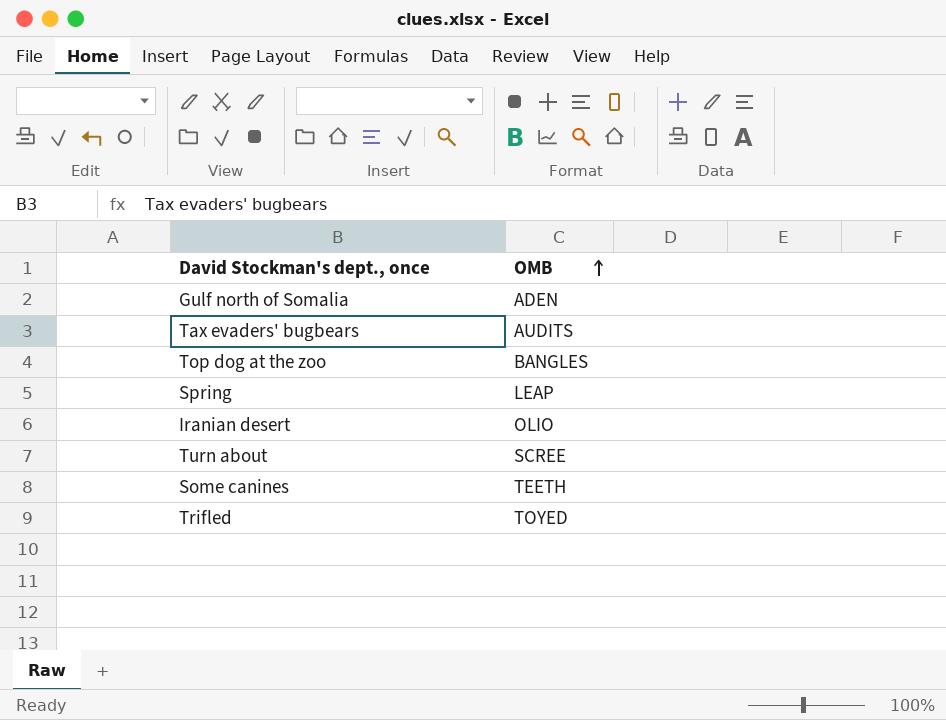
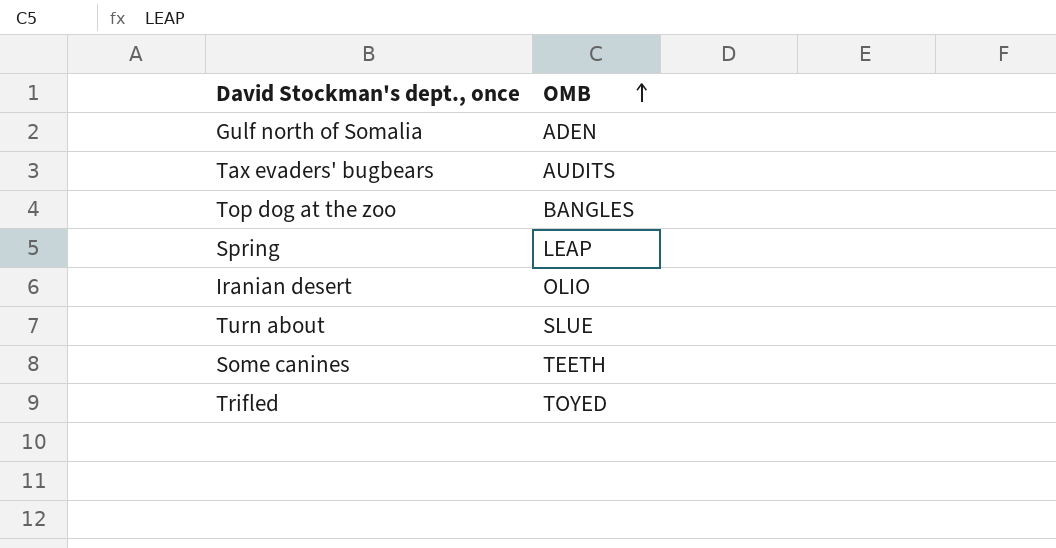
Turn about | OMB: SCREE -> SLUE

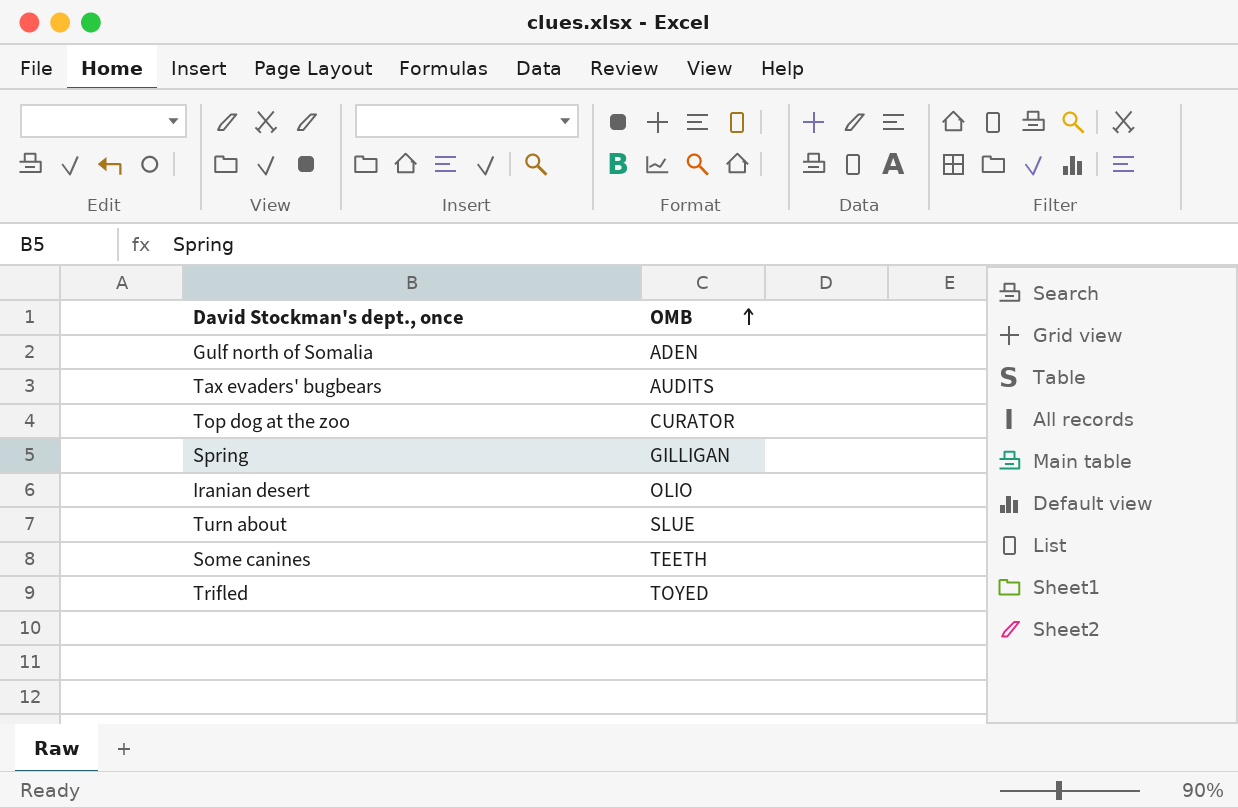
Top dog at the zoo | OMB: BANGLES -> CURATOR
Spring | OMB: LEAP -> GILLIGAN

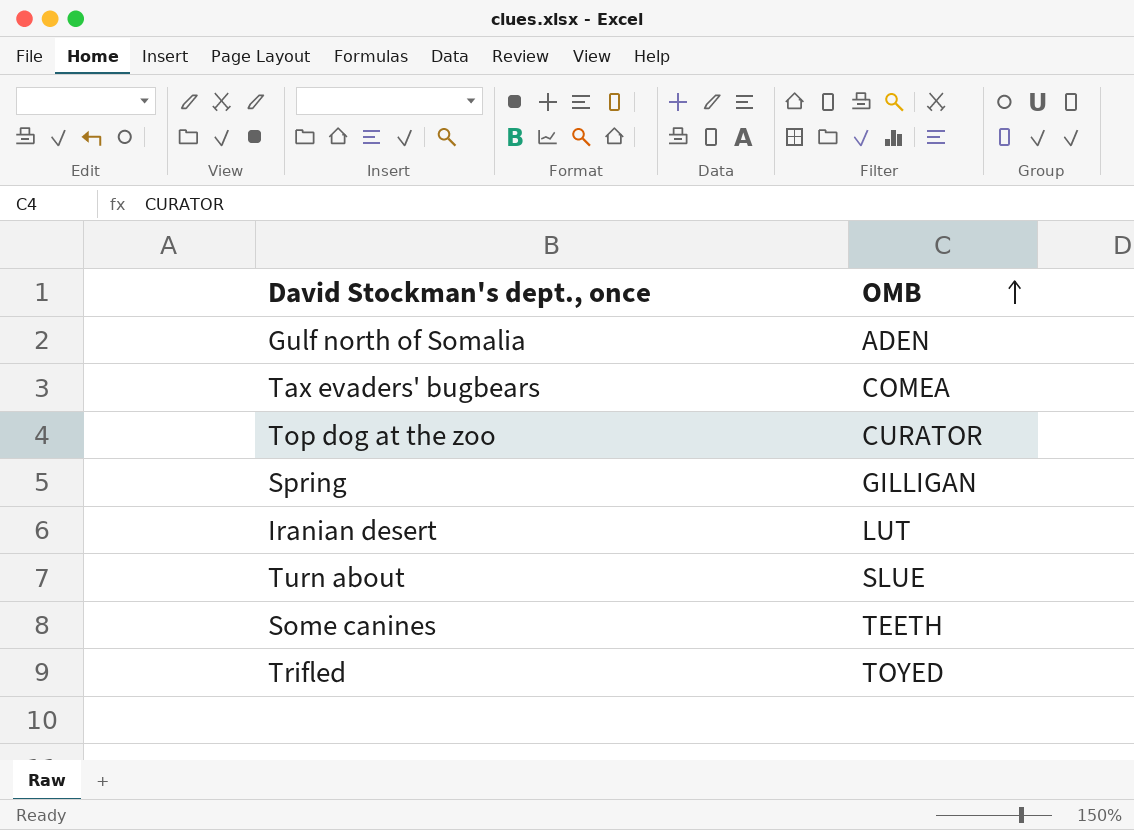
Tax evaders' bugbears | OMB: AUDITS -> COMEA
Iranian desert | OMB: OLIO -> LUT

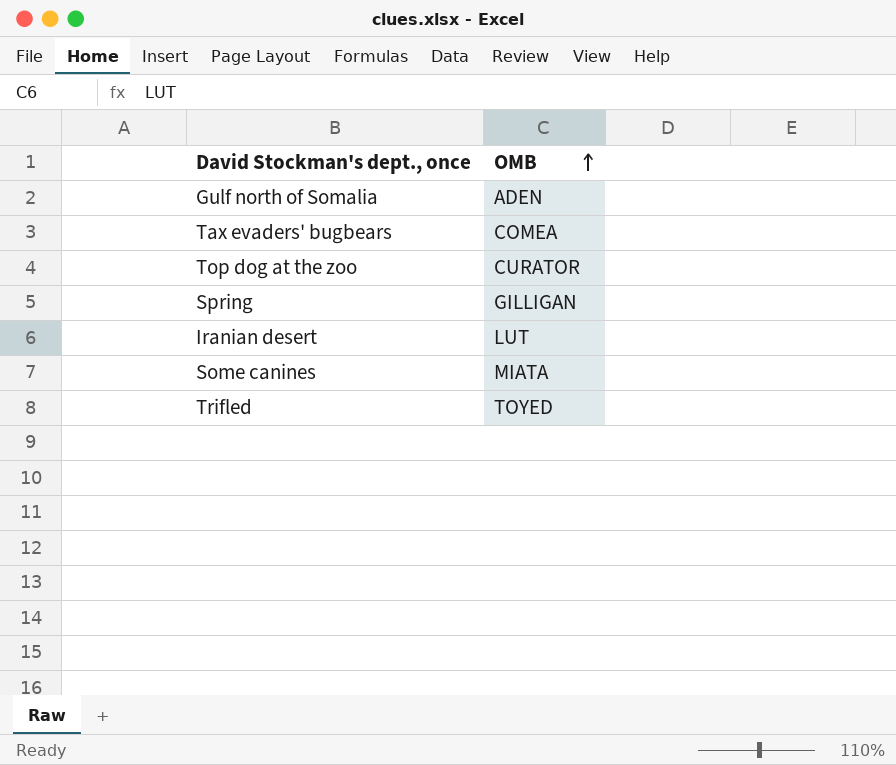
row Turn about: SLUE -> none
Some canines | OMB: TEETH -> MIATA

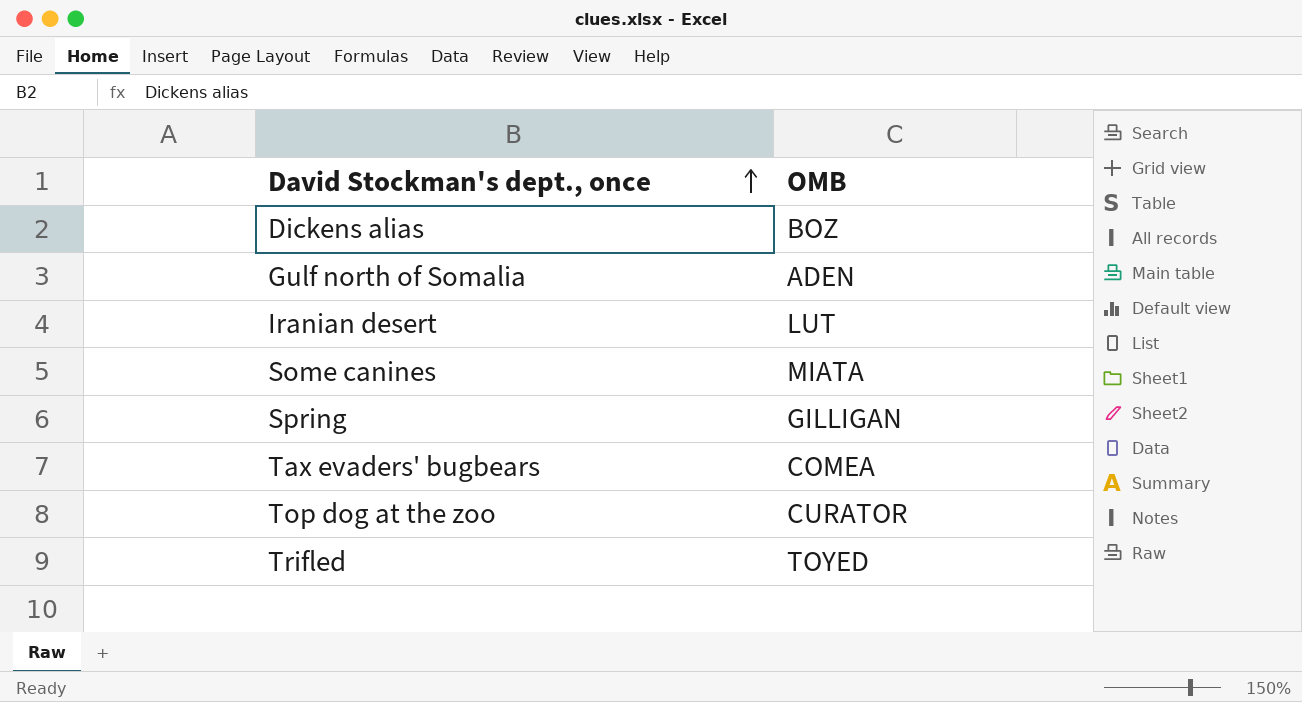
row order: OMB ascending -> David Stockman's dept., once ascending
row Dickens alias: none -> BOZ

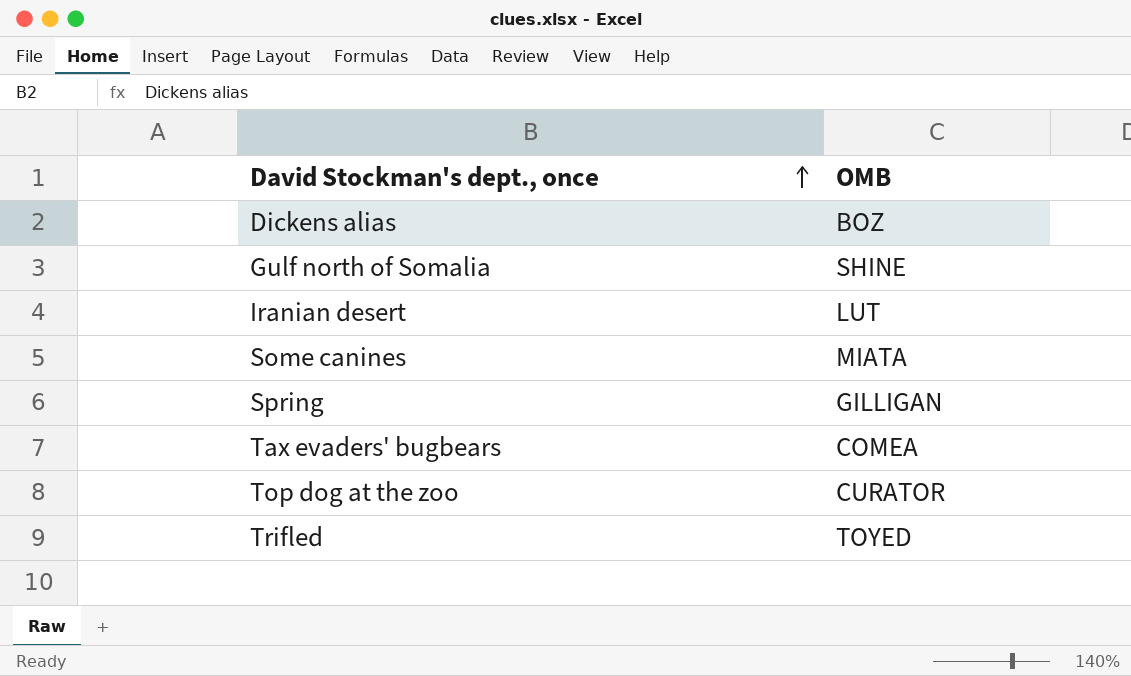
Gulf north of Somalia | OMB: ADEN -> SHINE

